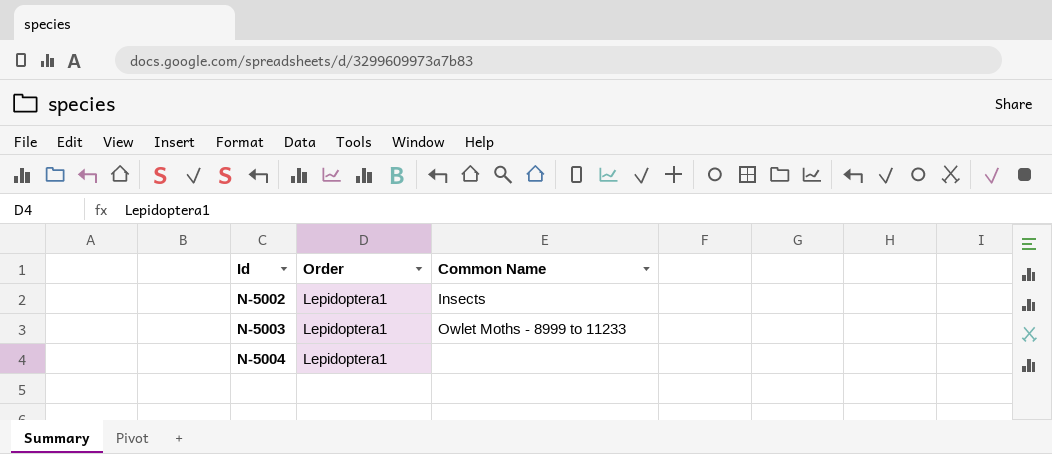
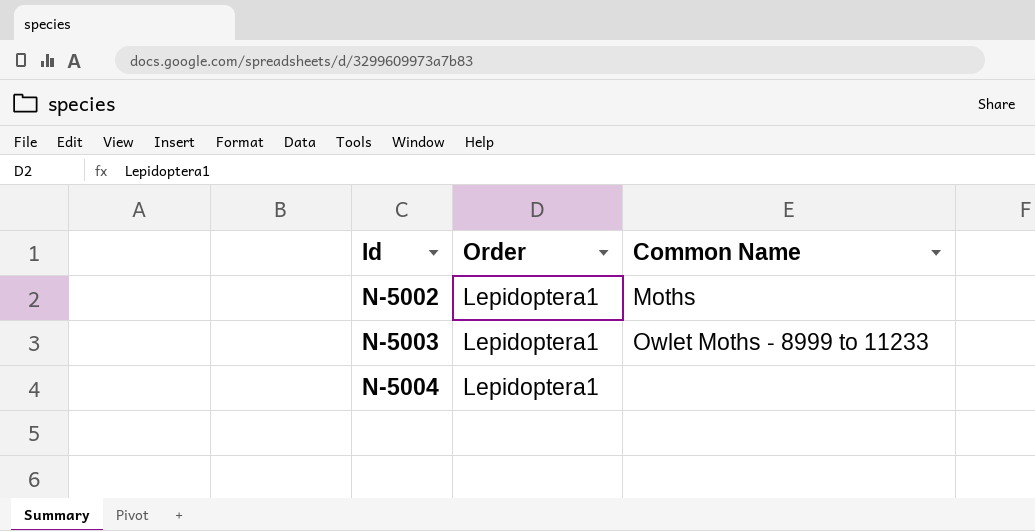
N-5002 | Common Name: Insects -> Moths

